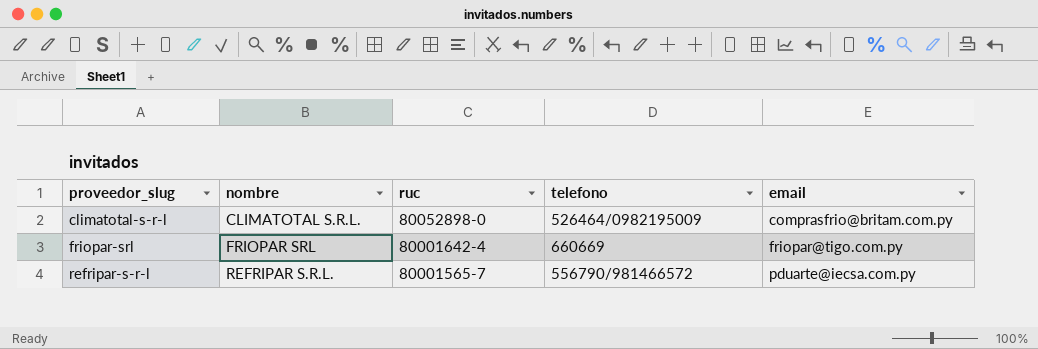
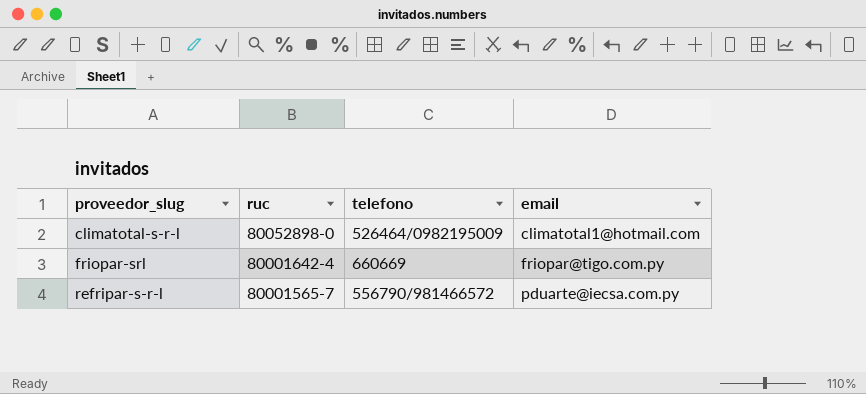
column nombre | position: 2 -> none
climatotal-s-r-l | email: comprasfrio@britam.com.py -> climatotal1@hotmail.com

